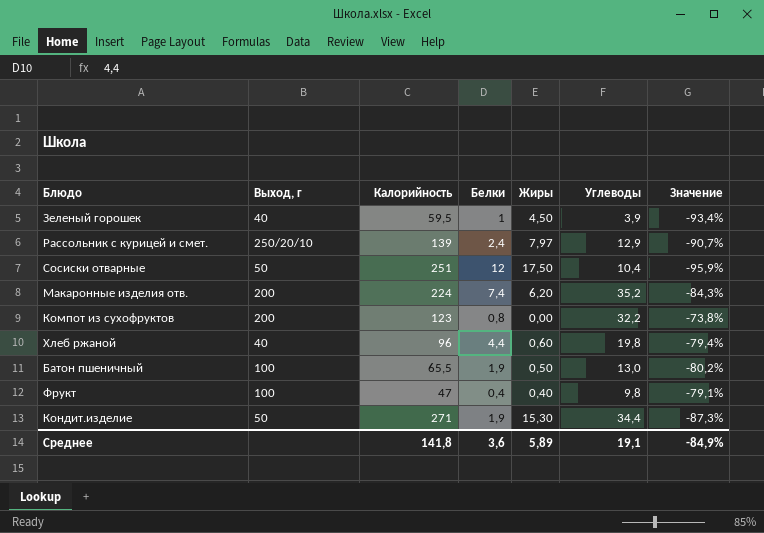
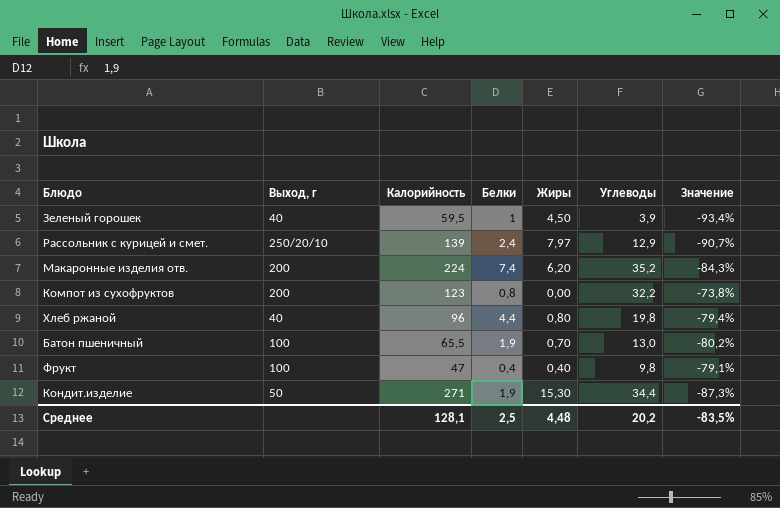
row Сосиски отварные: 50 | 251 | 12 | 17,50 | 10,4 | -95,9% -> none
Хлеб ржаной | Жиры: 0,60 -> 0,80
Батон пшеничный | Жиры: 0,50 -> 0,70
Среднее | Калорийность: 141,8 -> 128,1
Среднее | Белки: 3,6 -> 2,5
Среднее | Жиры: 5,89 -> 4,48
Среднее | Углеводы: 19,1 -> 20,2
Среднее | Значение: -84,9% -> -83,5%

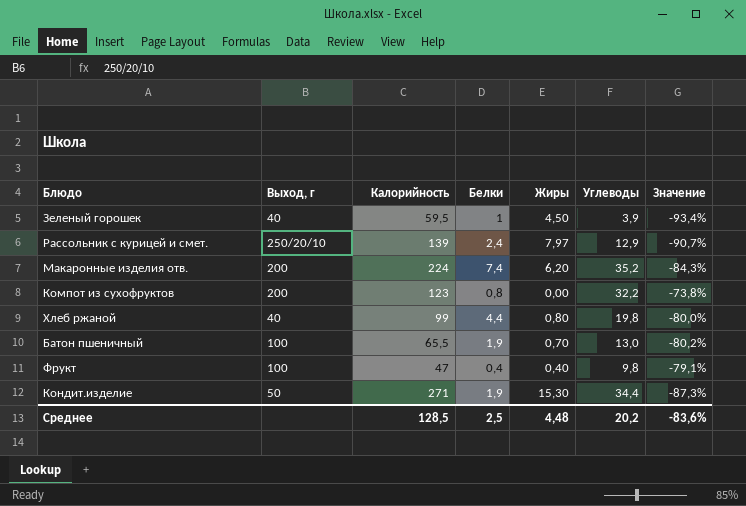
Хлеб ржаной | Калорийность: 96 -> 99
Хлеб ржаной | Значение: -79,4% -> -80,0%
Среднее | Калорийность: 128,1 -> 128,5
Среднее | Значение: -83,5% -> -83,6%

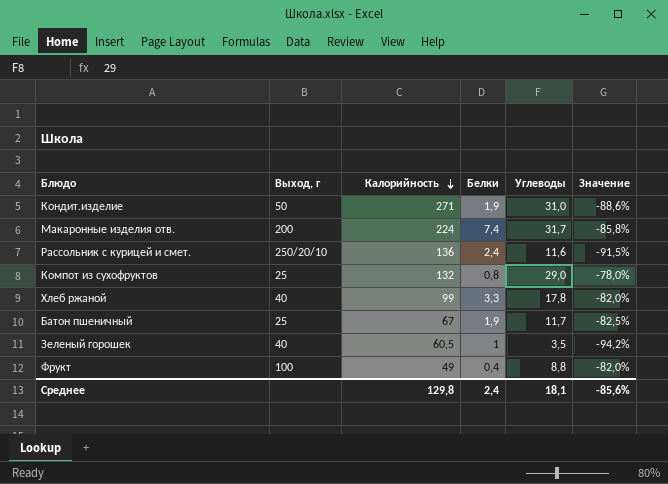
row order: none -> Калорийность descending
column Жиры | position: 5 -> none
Кондит.изделие | Углеводы: 34,4 -> 31,0
Кондит.изделие | Значение: -87,3% -> -88,6%
Макаронные изделия отв. | Углеводы: 35,2 -> 31,7
Макаронные изделия отв. | Значение: -84,3% -> -85,8%
Рассольник с курицей и смет. | Калорийность: 139 -> 136
Рассольник с курицей и смет. | Углеводы: 12,9 -> 11,6
Рассольник с курицей и смет. | Значение: -90,7% -> -91,5%
Компот из сухофруктов | Выход, г: 200 -> 25
Компот из сухофруктов | Калорийность: 123 -> 132
Компот из сухофруктов | Углеводы: 32,2 -> 29,0
Компот из сухофруктов | Значение: -73,8% -> -78,0%
Хлеб ржаной | Белки: 4,4 -> 3,3
Хлеб ржаной | Углеводы: 19,8 -> 17,8
Хлеб ржаной | Значение: -80,0% -> -82,0%
Батон пшеничный | Выход, г: 100 -> 25
Батон пшеничный | Калорийность: 65,5 -> 67
Батон пшеничный | Углеводы: 13,0 -> 11,7
Батон пшеничный | Значение: -80,2% -> -82,5%
Зеленый горошек | Калорийность: 59,5 -> 60,5
Зеленый горошек | Углеводы: 3,9 -> 3,5
Зеленый горошек | Значение: -93,4% -> -94,2%
Фрукт | Калорийность: 47 -> 49
Фрукт | Углеводы: 9,8 -> 8,8
Фрукт | Значение: -79,1% -> -82,0%
Среднее | Калорийность: 128,5 -> 129,8
Среднее | Белки: 2,5 -> 2,4
Среднее | Углеводы: 20,2 -> 18,1
Среднее | Значение: -83,6% -> -85,6%

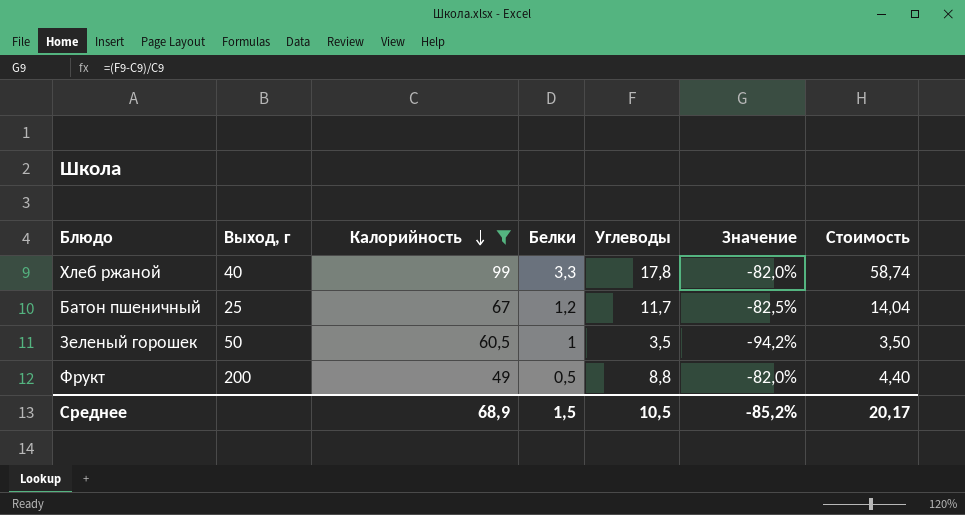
filter: none -> Калорийность <= 99
column Стоимость | formula: none -> [Белки] * [Углеводы]
Батон пшеничный | Белки: 1,9 -> 1,2
Зеленый горошек | Выход, г: 40 -> 50
Фрукт | Выход, г: 100 -> 200
Фрукт | Белки: 0,4 -> 0,5
Среднее | Калорийность: 129,8 -> 68,9
Среднее | Белки: 2,4 -> 1,5
Среднее | Углеводы: 18,1 -> 10,5
Среднее | Значение: -85,6% -> -85,2%

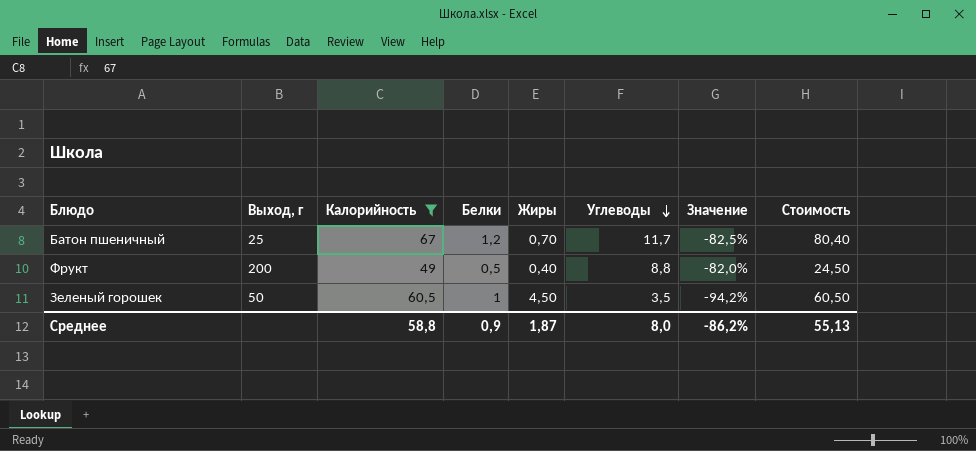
row order: Калорийность descending -> Углеводы descending
column Жиры | position: none -> 5
column Стоимость | formula: [Белки] * [Углеводы] -> [Калорийность] * [Белки]
row Хлеб ржаной: 40 | 99 | 3,3 | 17,8 | -82,0% | 58,74 -> none
Среднее | Калорийность: 68,9 -> 58,8
Среднее | Белки: 1,5 -> 0,9
Среднее | Углеводы: 10,5 -> 8,0
Среднее | Значение: -85,2% -> -86,2%
Среднее | Стоимость: 20,17 -> 55,13

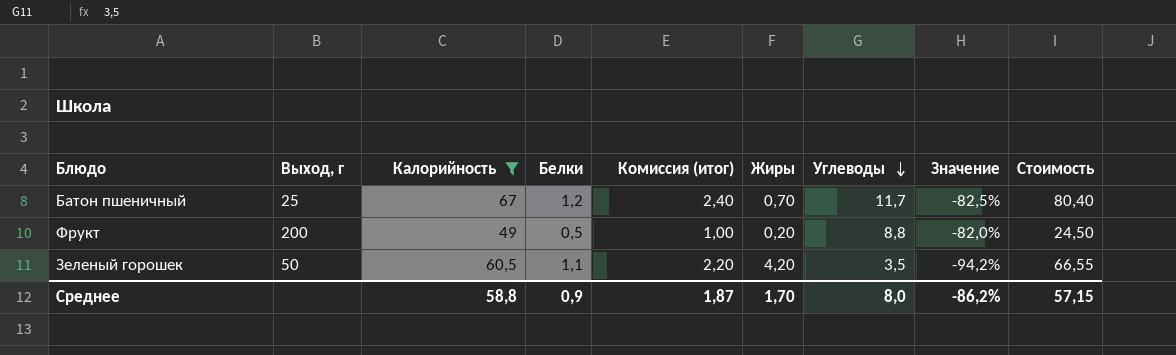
column Комиссия (итог) | formula: none -> [Белки] * 2
Фрукт | Жиры: 0,40 -> 0,20
Зеленый горошек | Белки: 1 -> 1,1
Зеленый горошек | Жиры: 4,50 -> 4,20
Зеленый горошек | Стоимость: 60,50 -> 66,55
Среднее | Жиры: 1,87 -> 1,70
Среднее | Стоимость: 55,13 -> 57,15

